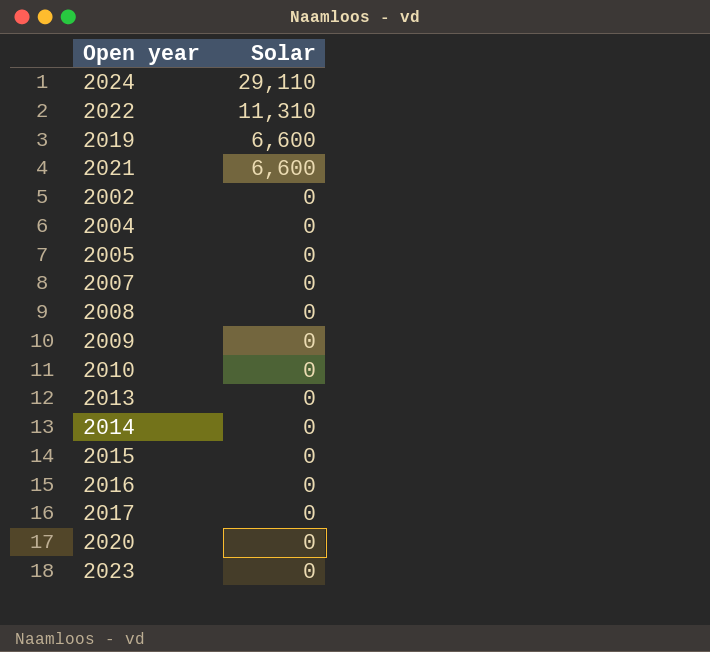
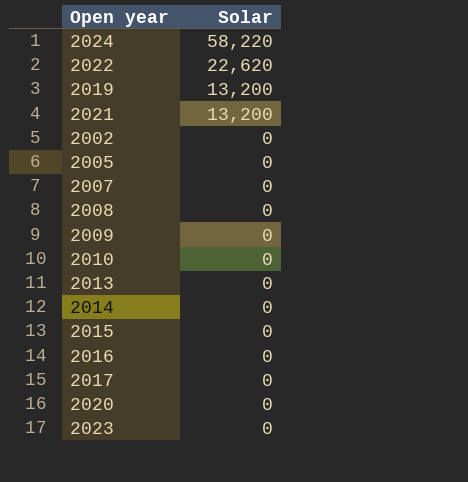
row 2004: 0 -> none
2024 | Solar: 29,110 -> 58,220
2022 | Solar: 11,310 -> 22,620
2019 | Solar: 6,600 -> 13,200
2021 | Solar: 6,600 -> 13,200

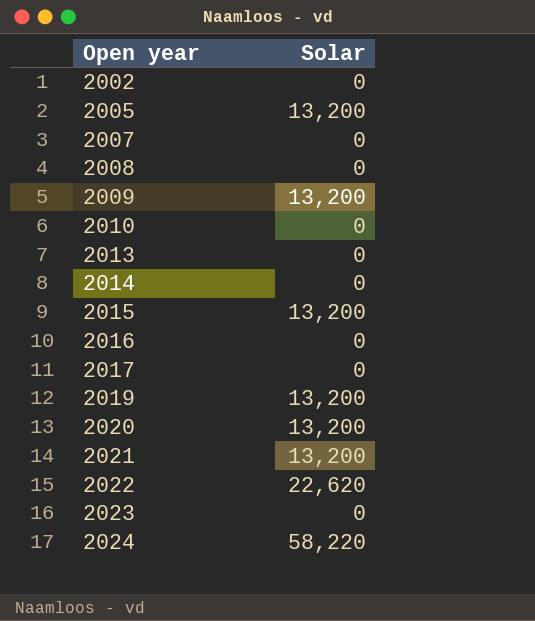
row order: Solar descending -> Open year ascending
2005 | Solar: 0 -> 13,200
2009 | Solar: 0 -> 13,200
2015 | Solar: 0 -> 13,200
2020 | Solar: 0 -> 13,200

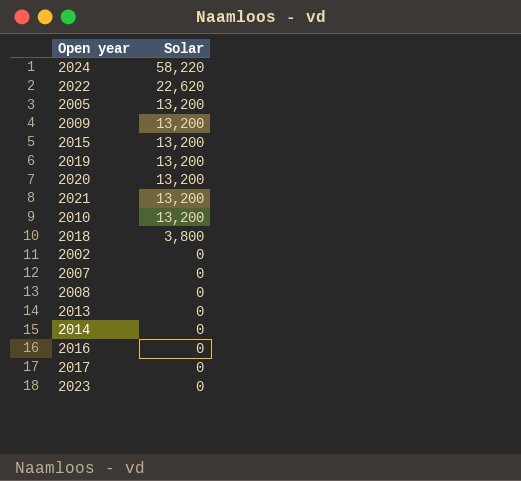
row order: Open year ascending -> Solar descending
2010 | Solar: 0 -> 13,200
row 2018: none -> 3,800

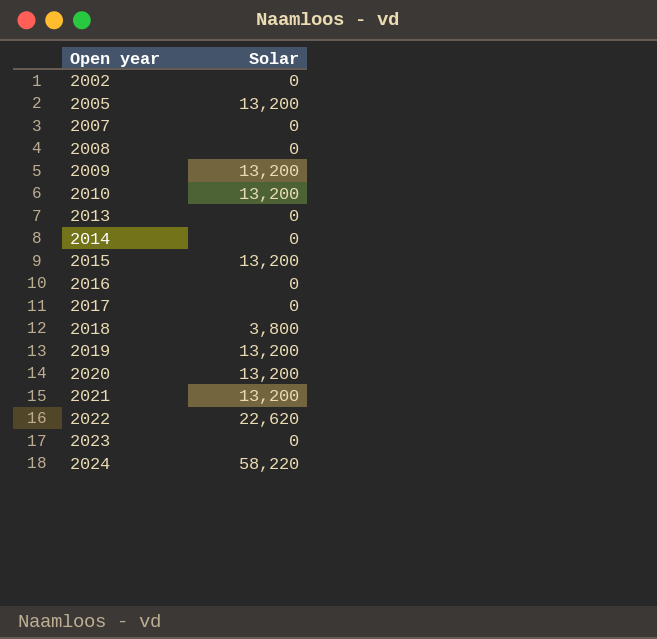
row order: Solar descending -> Open year ascending

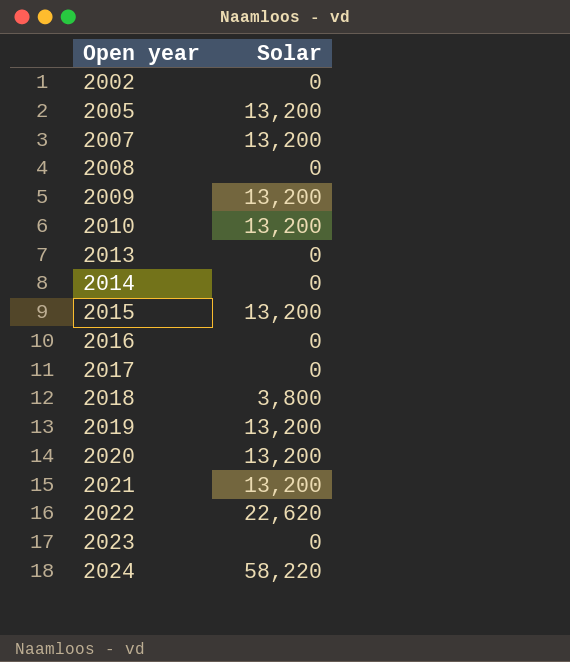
2007 | Solar: 0 -> 13,200

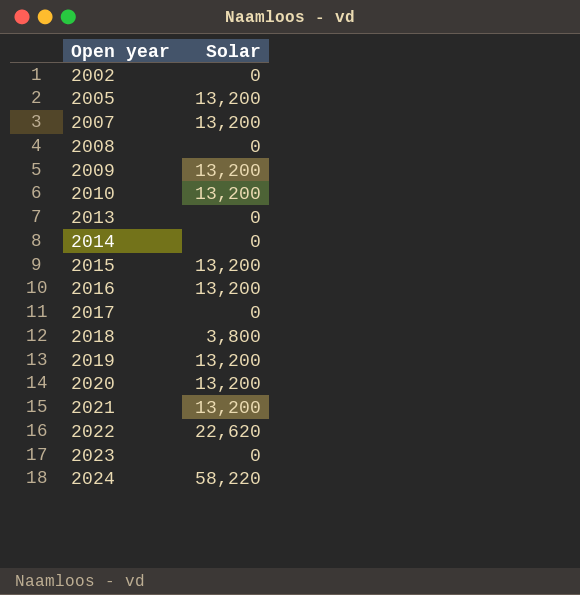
2016 | Solar: 0 -> 13,200

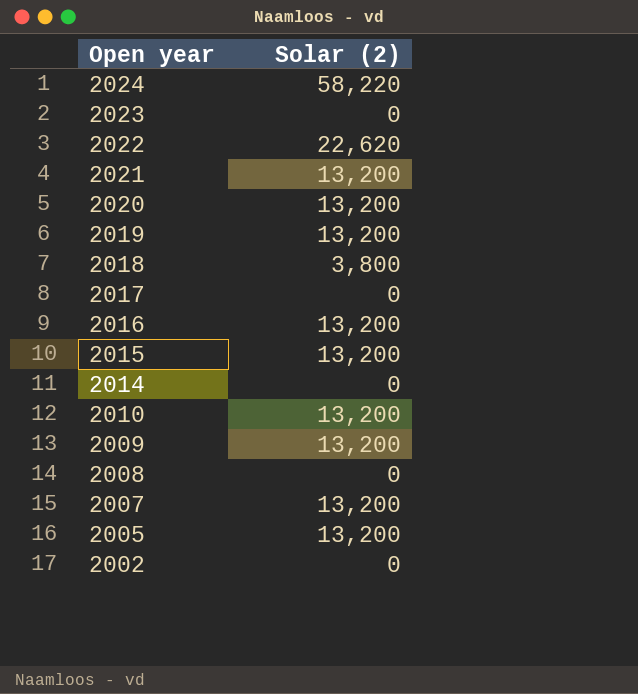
row order: Open year ascending -> Open year descending
column name: Solar -> Solar (2)
row 2013: 0 -> none

